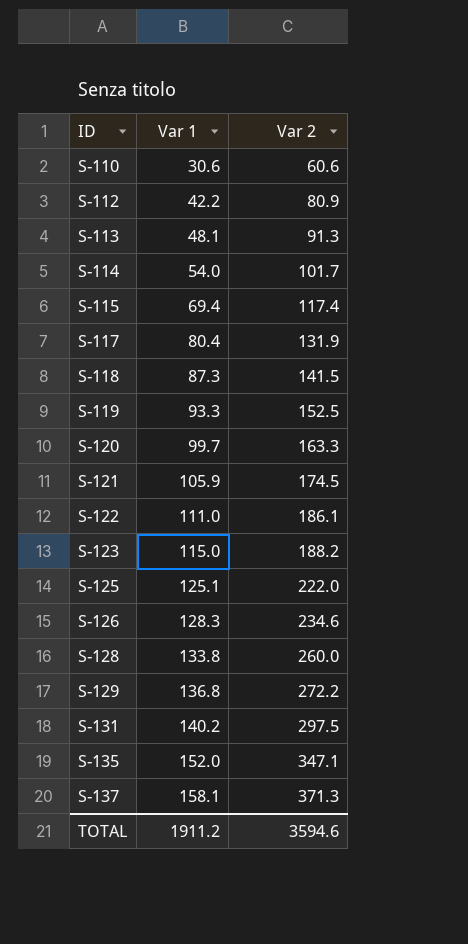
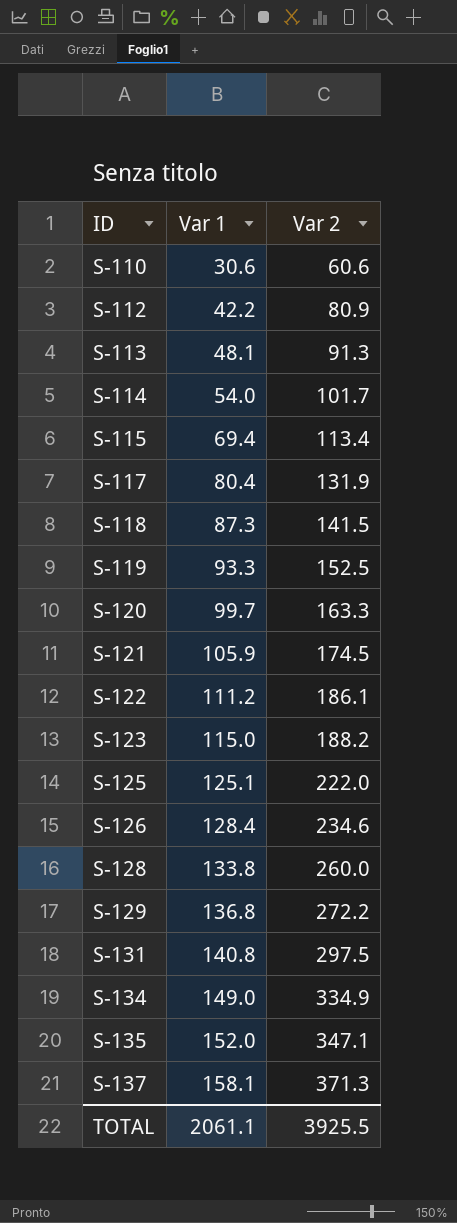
S-115 | Var 2: 117.4 -> 113.4
S-122 | Var 1: 111.0 -> 111.2
S-126 | Var 1: 128.3 -> 128.4
S-131 | Var 1: 140.2 -> 140.8
row S-134: none -> 149.0 | 334.9
TOTAL | Var 1: 1911.2 -> 2061.1
TOTAL | Var 2: 3594.6 -> 3925.5

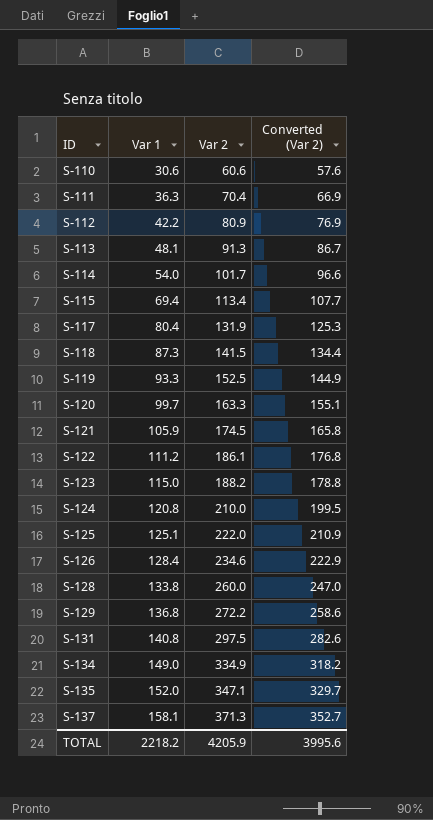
column Converted (Var 2) | formula: none -> [Var 2] * 0.95
row S-111: none -> 36.3 | 70.4 | 66.9
row S-124: none -> 120.8 | 210.0 | 199.5
TOTAL | Var 1: 2061.1 -> 2218.2
TOTAL | Var 2: 3925.5 -> 4205.9

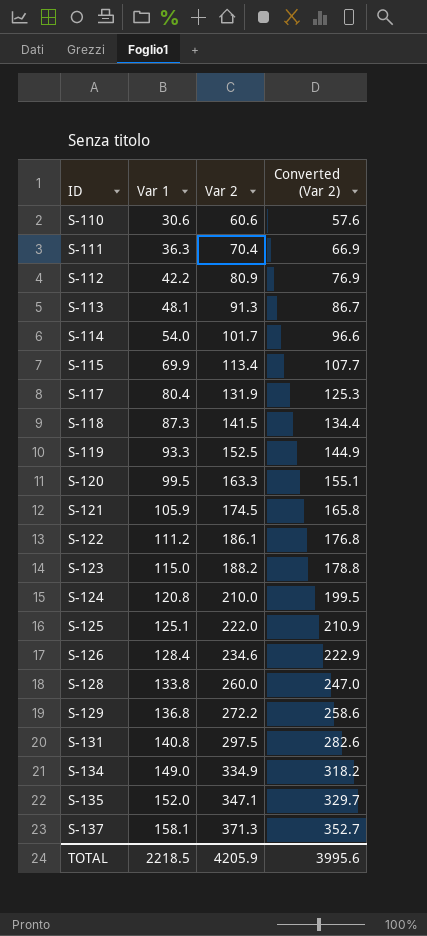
S-115 | Var 1: 69.4 -> 69.9
S-120 | Var 1: 99.7 -> 99.5
TOTAL | Var 1: 2218.2 -> 2218.5

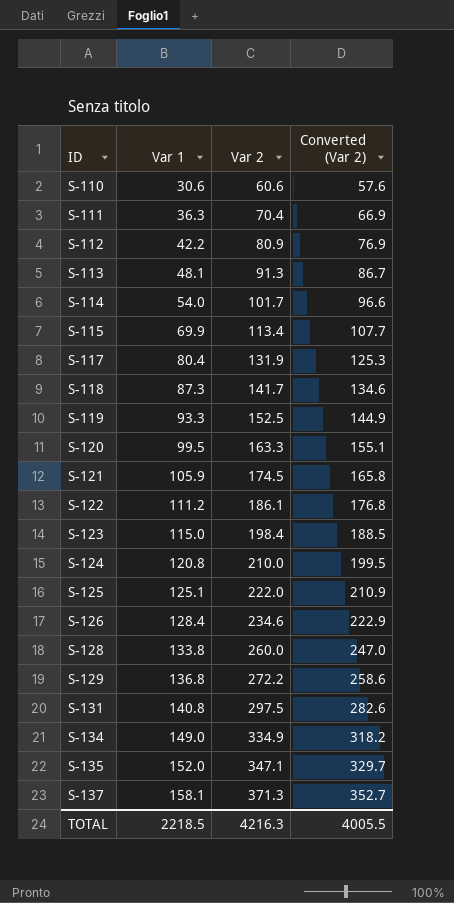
S-118 | Var 2: 141.5 -> 141.7
S-118 | Converted (Var 2): 134.4 -> 134.6
S-123 | Var 2: 188.2 -> 198.4
S-123 | Converted (Var 2): 178.8 -> 188.5
TOTAL | Var 2: 4205.9 -> 4216.3
TOTAL | Converted (Var 2): 3995.6 -> 4005.5

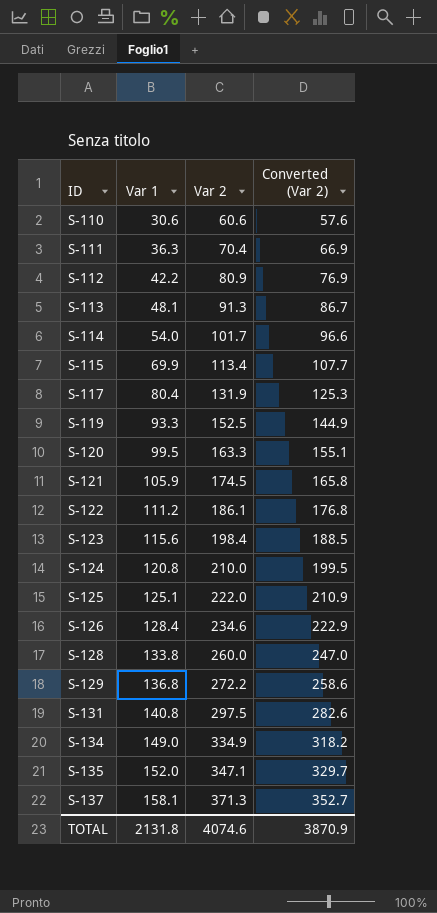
row S-118: 87.3 | 141.7 | 134.6 -> none
S-123 | Var 1: 115.0 -> 115.6
TOTAL | Var 1: 2218.5 -> 2131.8
TOTAL | Var 2: 4216.3 -> 4074.6
TOTAL | Converted (Var 2): 4005.5 -> 3870.9

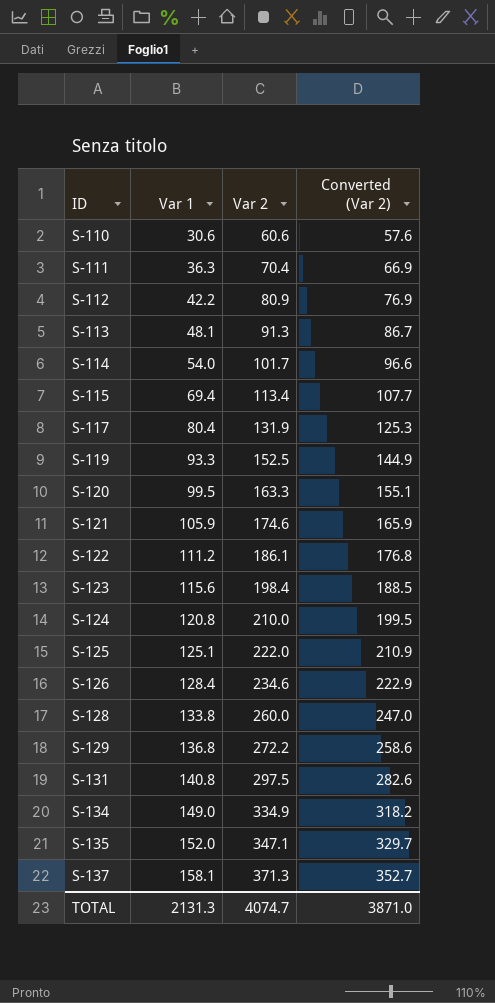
S-115 | Var 1: 69.9 -> 69.4
S-121 | Var 2: 174.5 -> 174.6
S-121 | Converted (Var 2): 165.8 -> 165.9
TOTAL | Var 1: 2131.8 -> 2131.3
TOTAL | Var 2: 4074.6 -> 4074.7
TOTAL | Converted (Var 2): 3870.9 -> 3871.0

